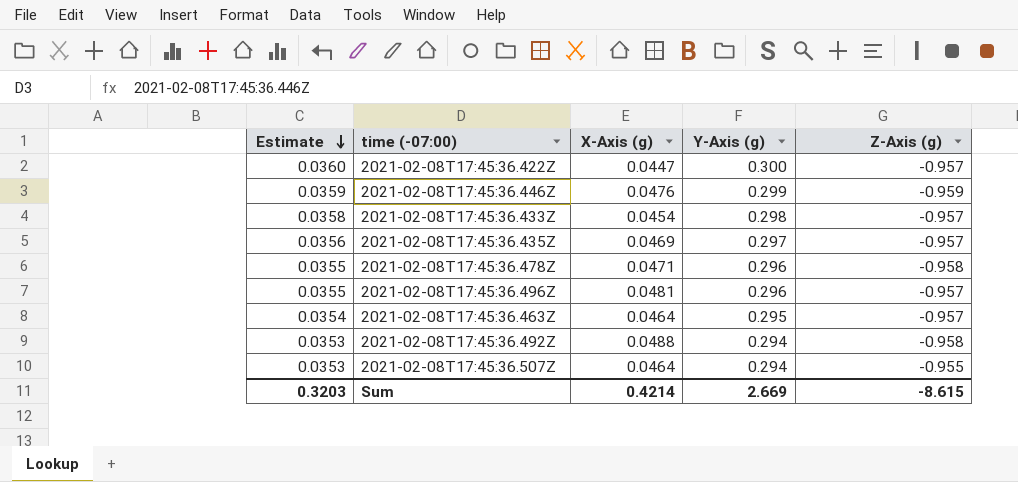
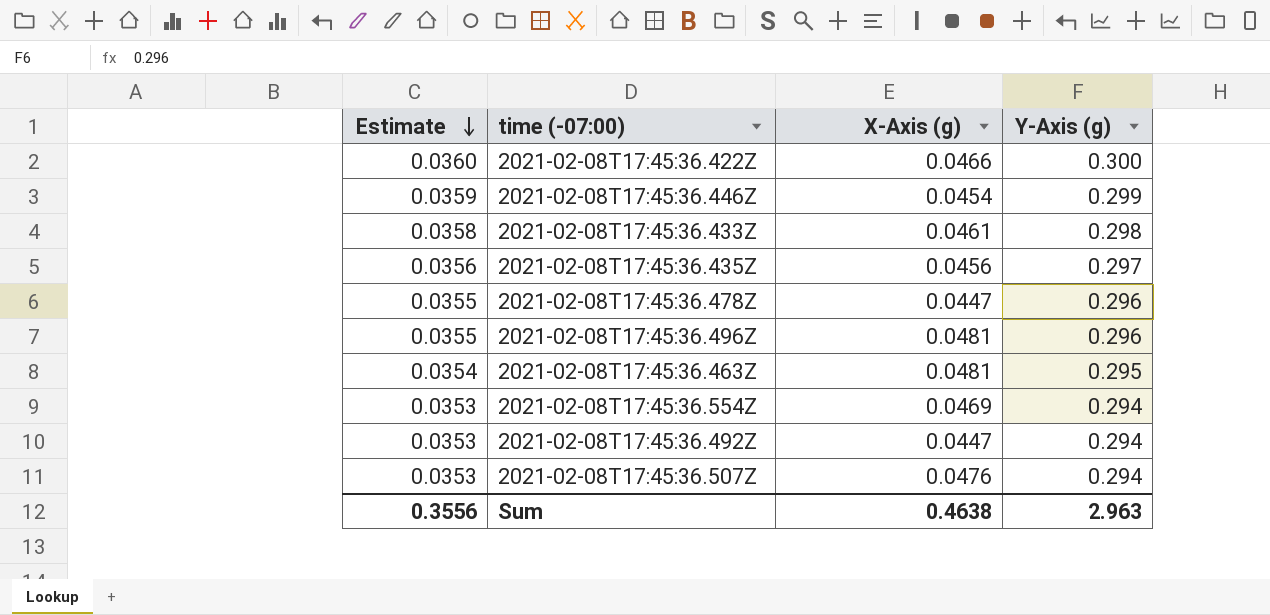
column Z-Axis (g) | position: 5 -> none
2021-02-08T17:45:36.422Z | X-Axis (g): 0.0447 -> 0.0466
2021-02-08T17:45:36.446Z | X-Axis (g): 0.0476 -> 0.0454
2021-02-08T17:45:36.433Z | X-Axis (g): 0.0454 -> 0.0461
2021-02-08T17:45:36.435Z | X-Axis (g): 0.0469 -> 0.0456
2021-02-08T17:45:36.478Z | X-Axis (g): 0.0471 -> 0.0447
2021-02-08T17:45:36.463Z | X-Axis (g): 0.0464 -> 0.0481
row 2021-02-08T17:45:36.554Z: none -> 0.0353 | 0.0469 | 0.294
2021-02-08T17:45:36.492Z | X-Axis (g): 0.0488 -> 0.0447
2021-02-08T17:45:36.507Z | X-Axis (g): 0.0464 -> 0.0476
Sum | Estimate: 0.3203 -> 0.3556
Sum | X-Axis (g): 0.4214 -> 0.4638
Sum | Y-Axis (g): 2.669 -> 2.963

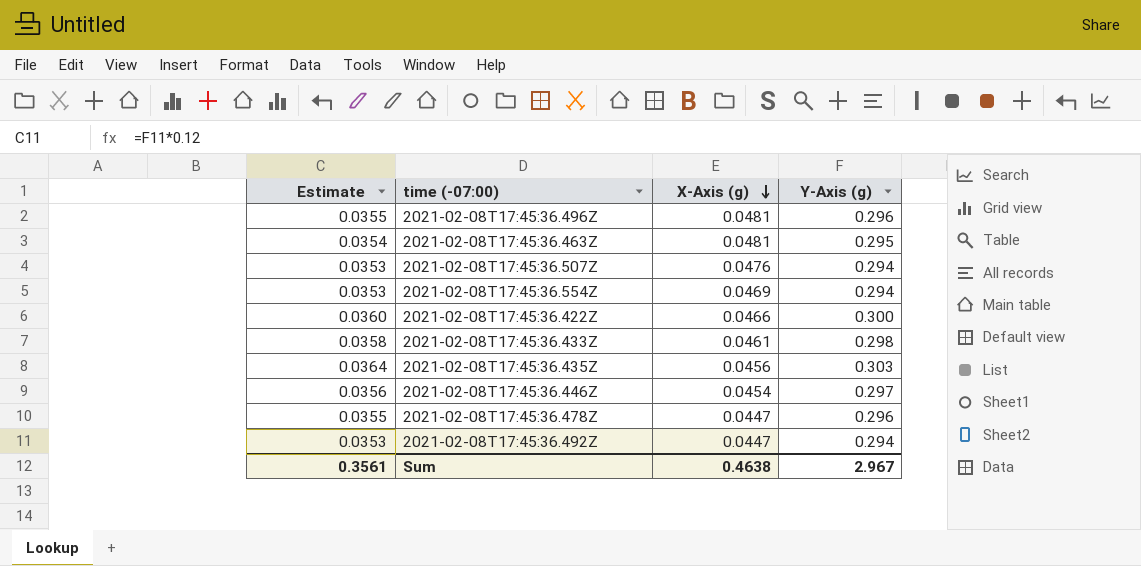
row order: Estimate descending -> X-Axis (g) descending
2021-02-08T17:45:36.435Z | Estimate: 0.0356 -> 0.0364
2021-02-08T17:45:36.435Z | Y-Axis (g): 0.297 -> 0.303
2021-02-08T17:45:36.446Z | Estimate: 0.0359 -> 0.0356
2021-02-08T17:45:36.446Z | Y-Axis (g): 0.299 -> 0.297
Sum | Estimate: 0.3556 -> 0.3561
Sum | Y-Axis (g): 2.963 -> 2.967

